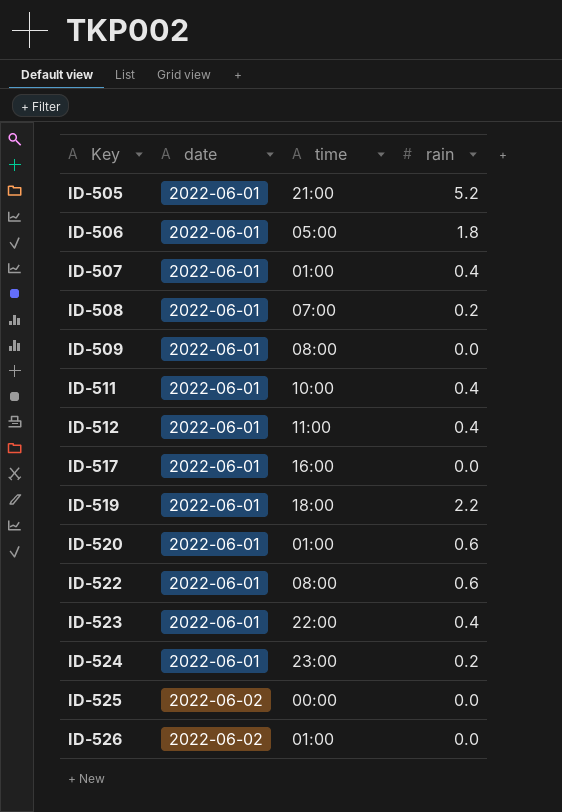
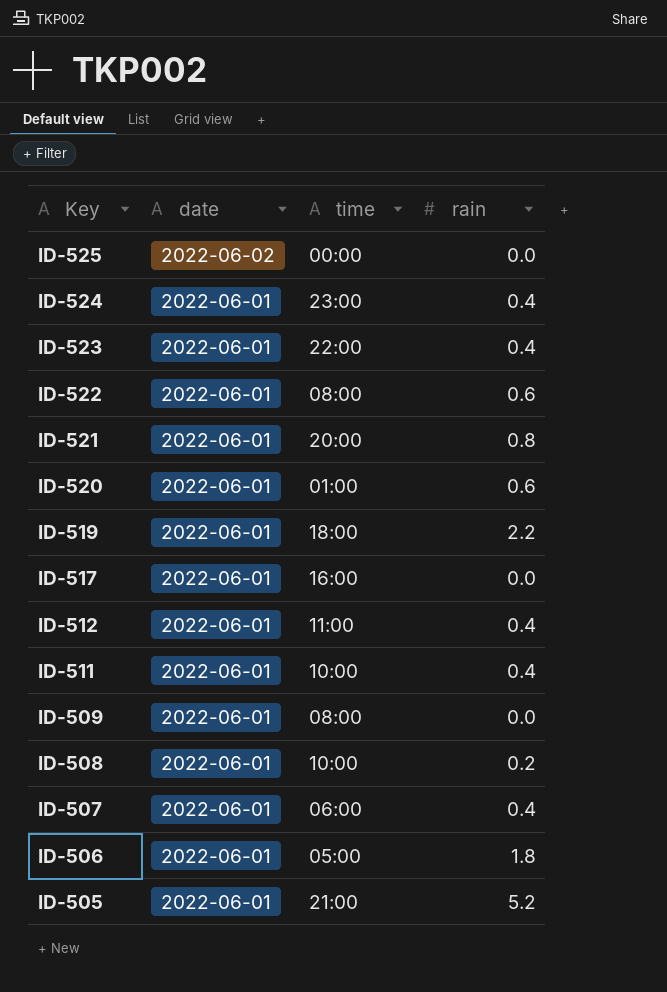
row order: Key ascending -> Key descending
row ID-526: 2022-06-02 | 01:00 | 0.0 -> none
ID-524 | rain: 0.2 -> 0.4
row ID-521: none -> 2022-06-01 | 20:00 | 0.8
ID-508 | time: 07:00 -> 10:00
ID-507 | time: 01:00 -> 06:00

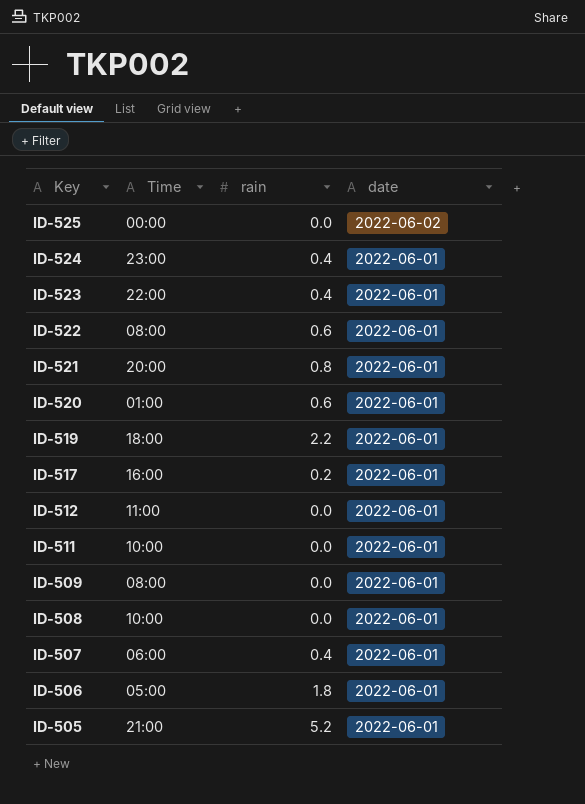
column name: time -> Time
column date | position: 2 -> 4
ID-517 | rain: 0.0 -> 0.2
ID-512 | rain: 0.4 -> 0.0
ID-511 | rain: 0.4 -> 0.0
ID-508 | rain: 0.2 -> 0.0

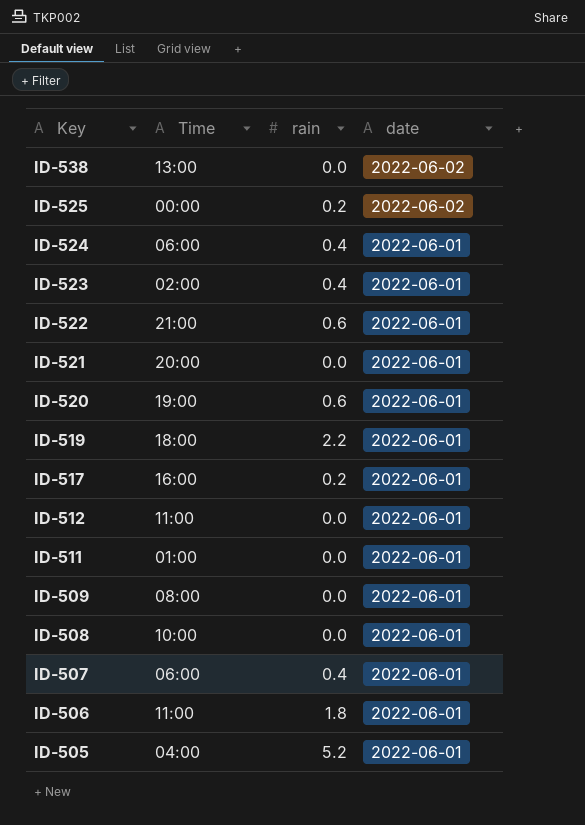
row ID-538: none -> 13:00 | 0.0 | 2022-06-02
ID-525 | rain: 0.0 -> 0.2
ID-524 | Time: 23:00 -> 06:00
ID-523 | Time: 22:00 -> 02:00
ID-522 | Time: 08:00 -> 21:00
ID-521 | rain: 0.8 -> 0.0
ID-520 | Time: 01:00 -> 19:00
ID-511 | Time: 10:00 -> 01:00
ID-506 | Time: 05:00 -> 11:00
ID-505 | Time: 21:00 -> 04:00

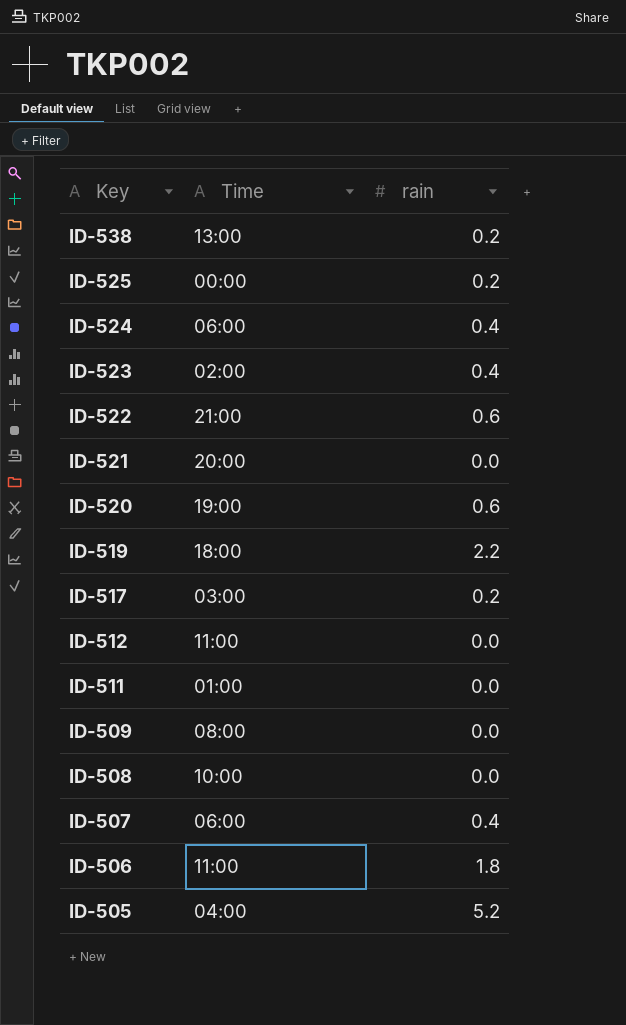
column date | position: 4 -> none
ID-538 | rain: 0.0 -> 0.2
ID-517 | Time: 16:00 -> 03:00

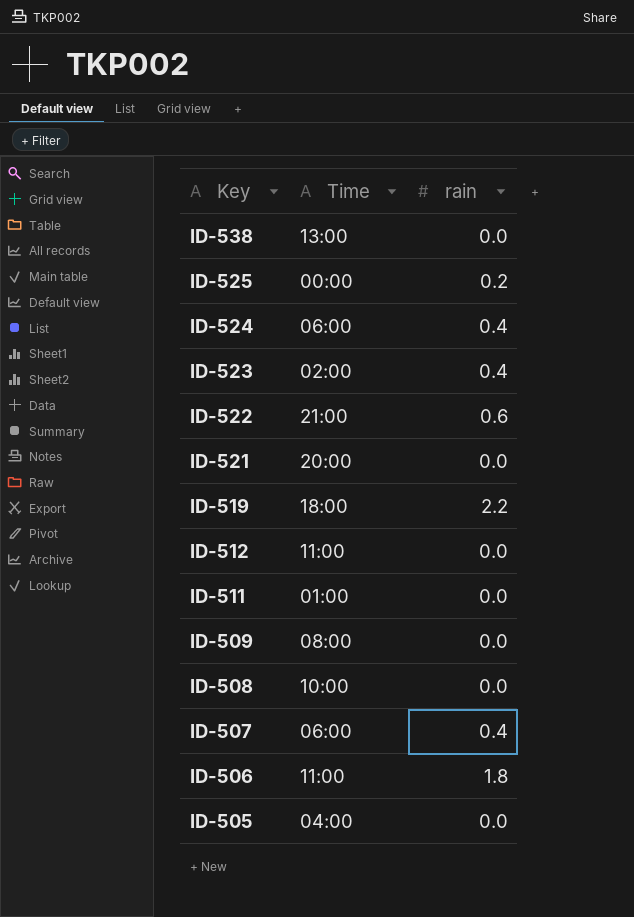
row ID-520: 19:00 | 0.6 -> none
row ID-517: 03:00 | 0.2 -> none
ID-538 | rain: 0.2 -> 0.0
ID-505 | rain: 5.2 -> 0.0

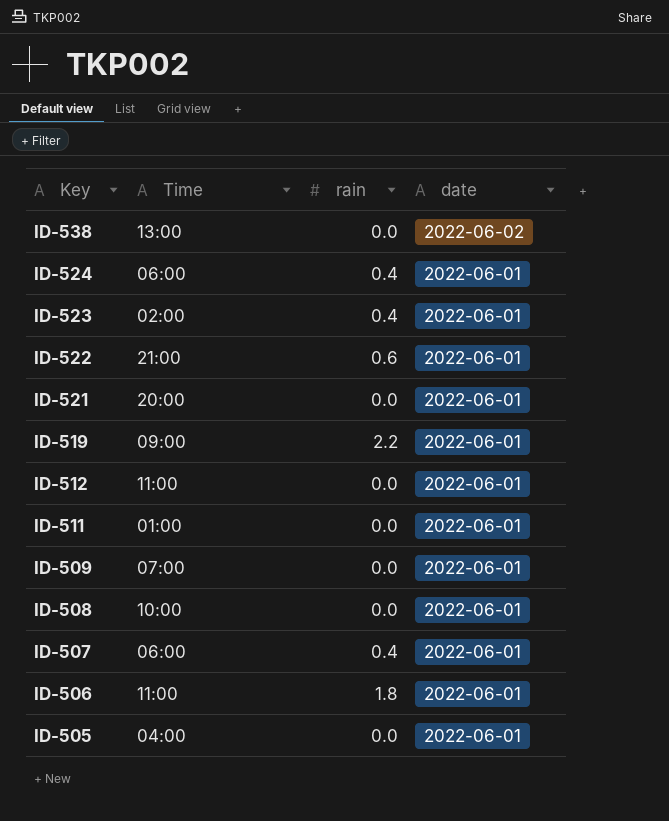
column date | position: none -> 4
row ID-525: 00:00 | 0.2 -> none
ID-519 | Time: 18:00 -> 09:00
ID-509 | Time: 08:00 -> 07:00

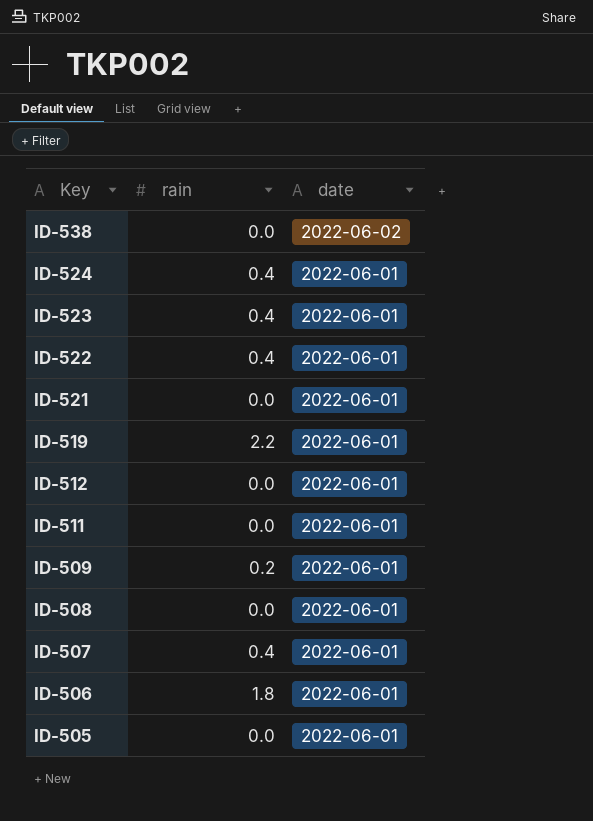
column Time | position: 2 -> none
ID-522 | rain: 0.6 -> 0.4
ID-509 | rain: 0.0 -> 0.2

